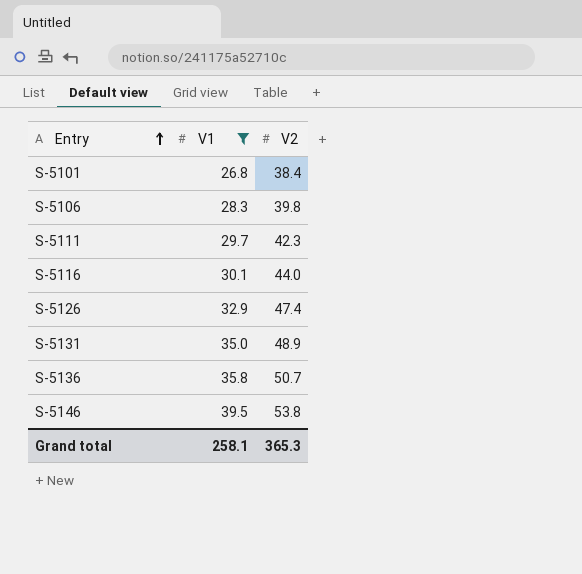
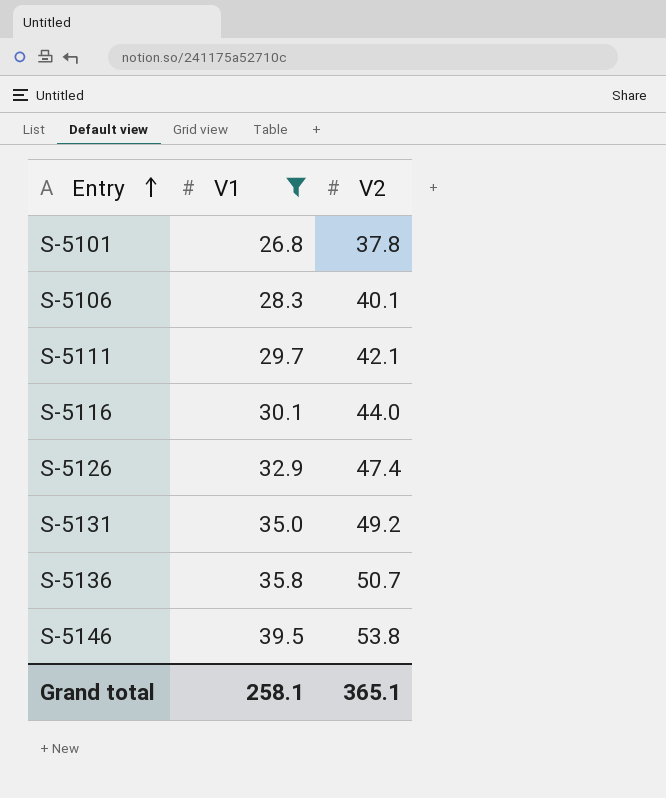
S-5101 | V2: 38.4 -> 37.8
S-5106 | V2: 39.8 -> 40.1
S-5111 | V2: 42.3 -> 42.1
S-5131 | V2: 48.9 -> 49.2
Grand total | V2: 365.3 -> 365.1

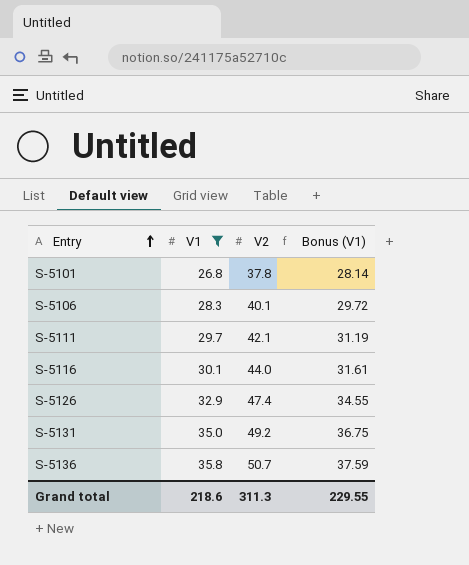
column Bonus (V1) | formula: none -> [V1] * 1.05
row S-5146: 39.5 | 53.8 -> none
Grand total | V1: 258.1 -> 218.6
Grand total | V2: 365.1 -> 311.3

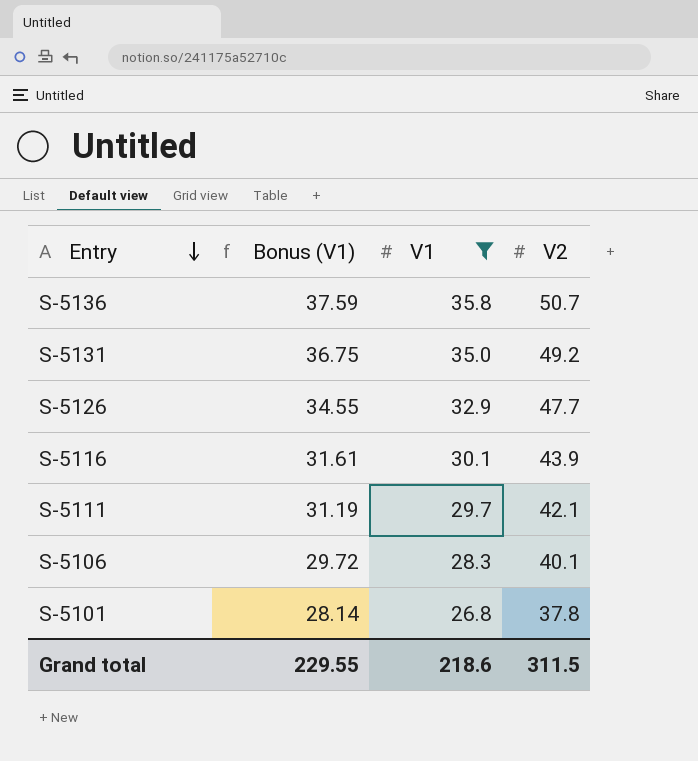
row order: Entry ascending -> Entry descending
column Bonus (V1) | position: 4 -> 2
S-5126 | V2: 47.4 -> 47.7
S-5116 | V2: 44.0 -> 43.9
Grand total | V2: 311.3 -> 311.5

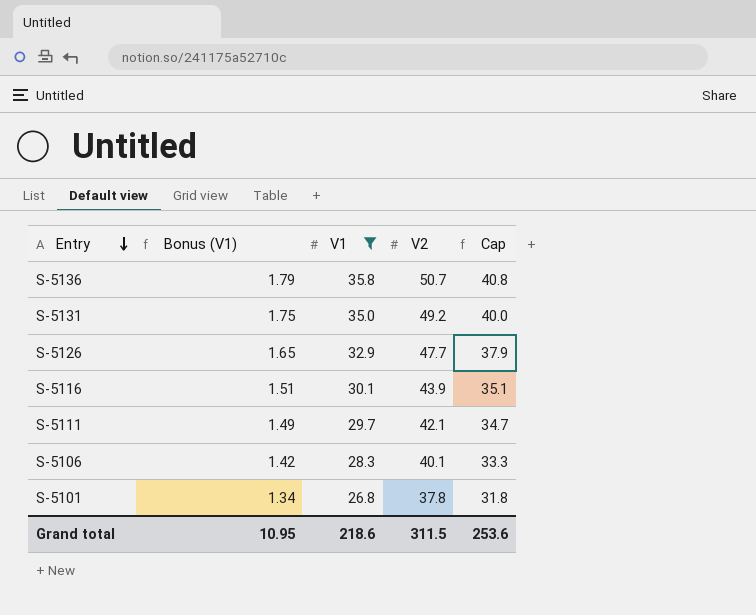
column Bonus (V1) | formula: [V1] * 1.05 -> [V1] * 0.05
column Cap | formula: none -> [V1] + 5
Grand total | Bonus (V1): 229.55 -> 10.95

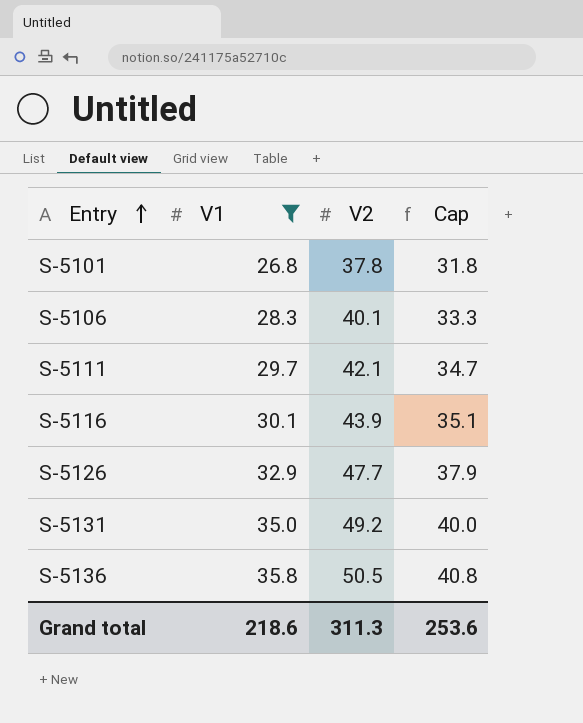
row order: Entry descending -> Entry ascending
column Bonus (V1) | formula: [V1] * 0.05 -> none
S-5136 | V2: 50.7 -> 50.5
Grand total | V2: 311.5 -> 311.3

